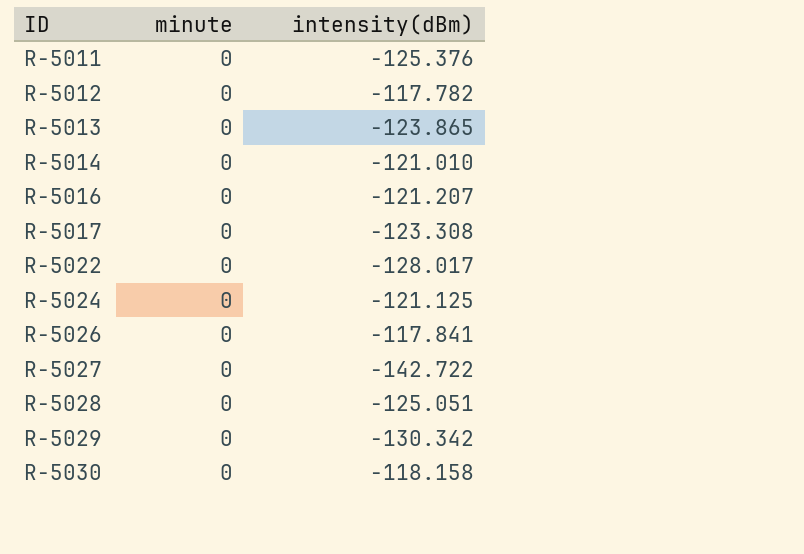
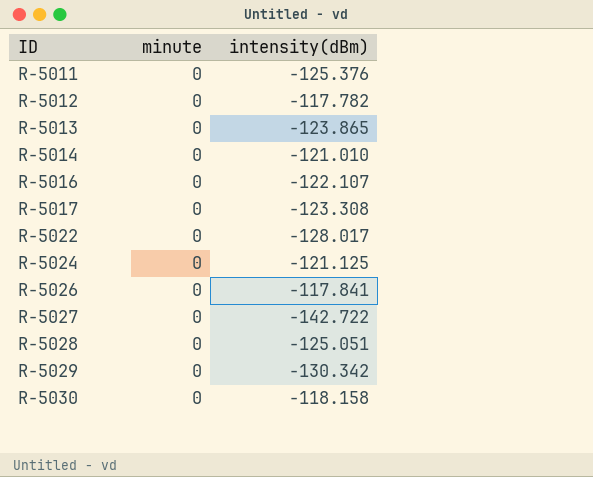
R-5016 | intensity(dBm): -121.207 -> -122.107

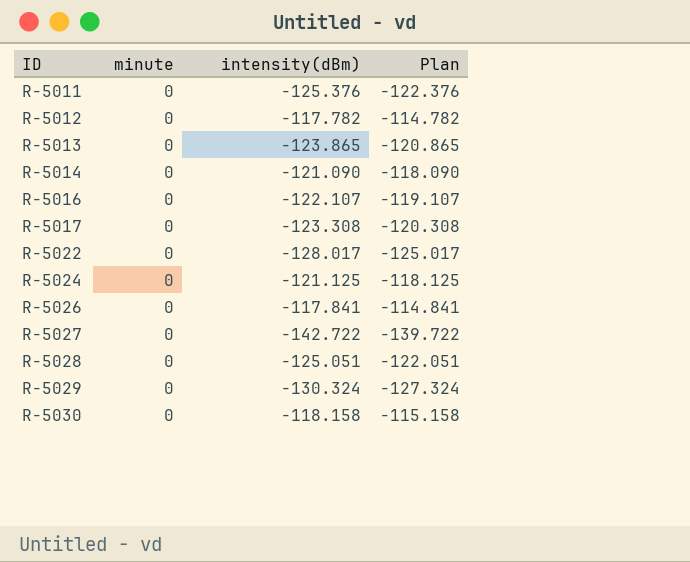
column Plan | formula: none -> [intensity(dBm)] + 3
R-5014 | intensity(dBm): -121.010 -> -121.090
R-5029 | intensity(dBm): -130.342 -> -130.324

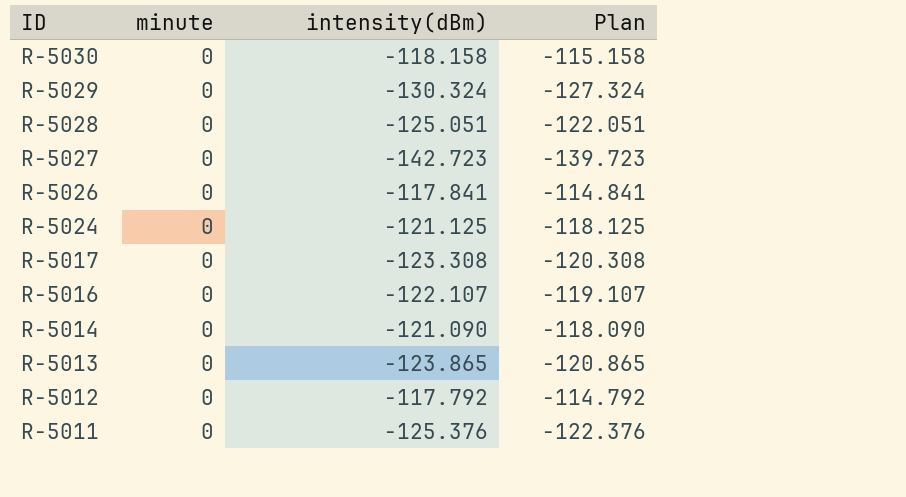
row order: ID ascending -> ID descending
row R-5022: 0 | -128.017 | -125.017 -> none
R-5027 | intensity(dBm): -142.722 -> -142.723
R-5027 | Plan: -139.722 -> -139.723
R-5012 | intensity(dBm): -117.782 -> -117.792
R-5012 | Plan: -114.782 -> -114.792

